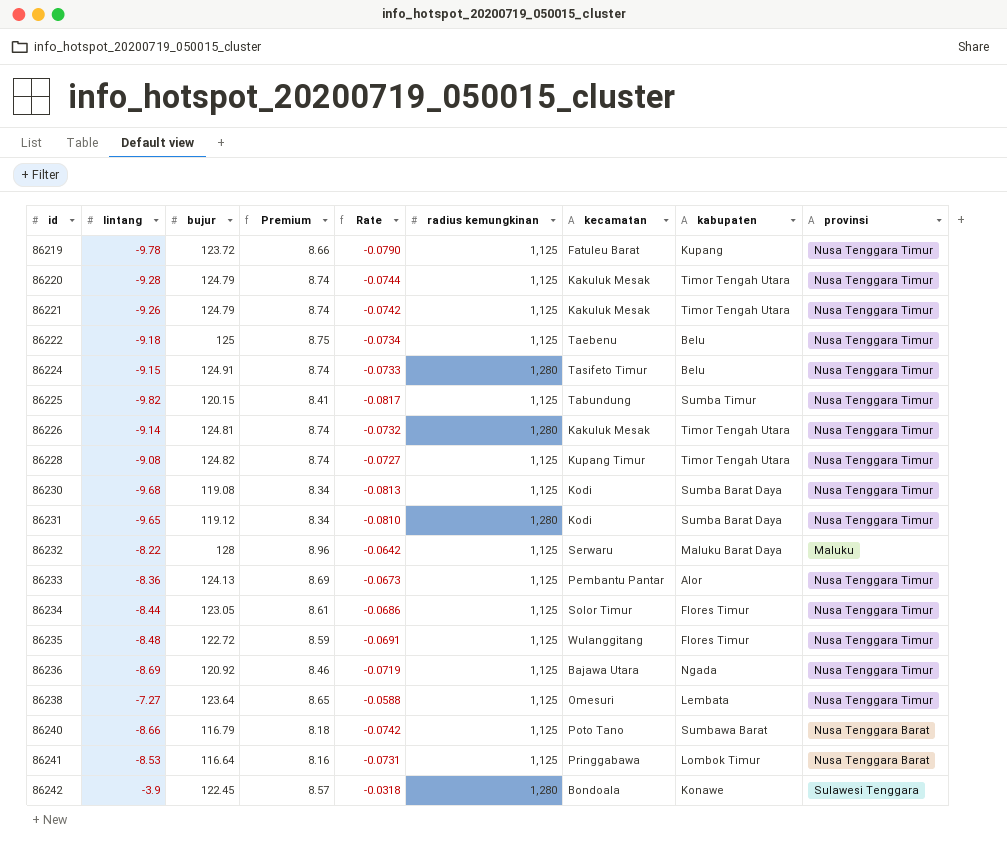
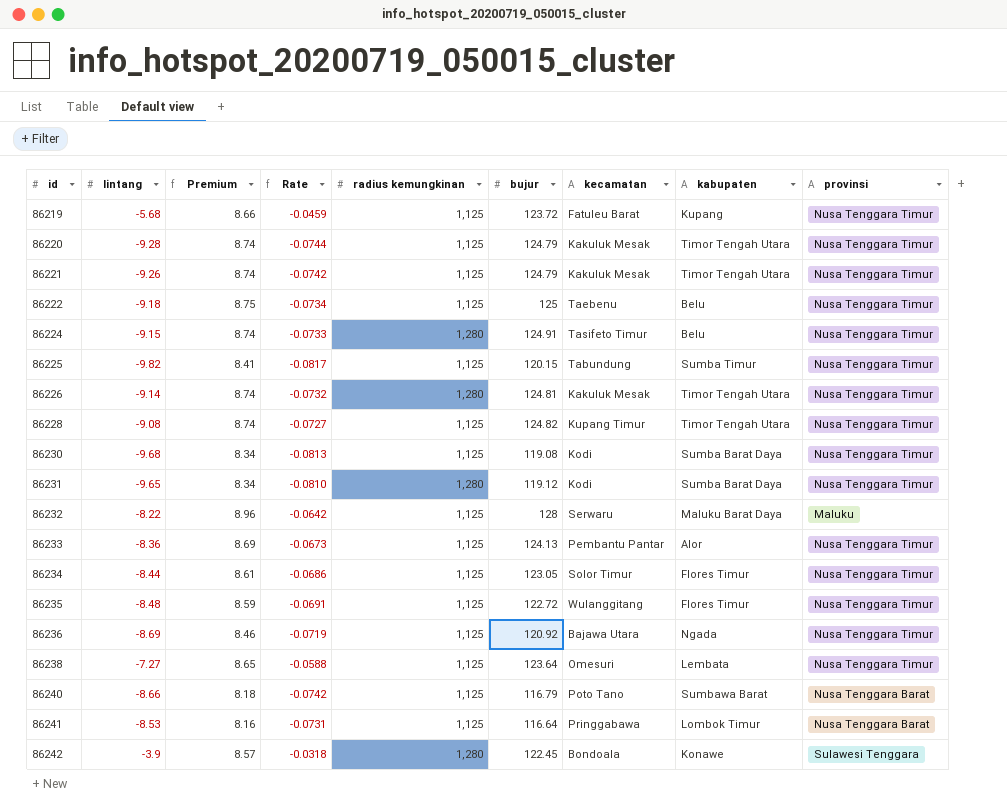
column bujur | position: 3 -> 6
86219 | lintang: -9.78 -> -5.68
86219 | Rate: -0.0790 -> -0.0459

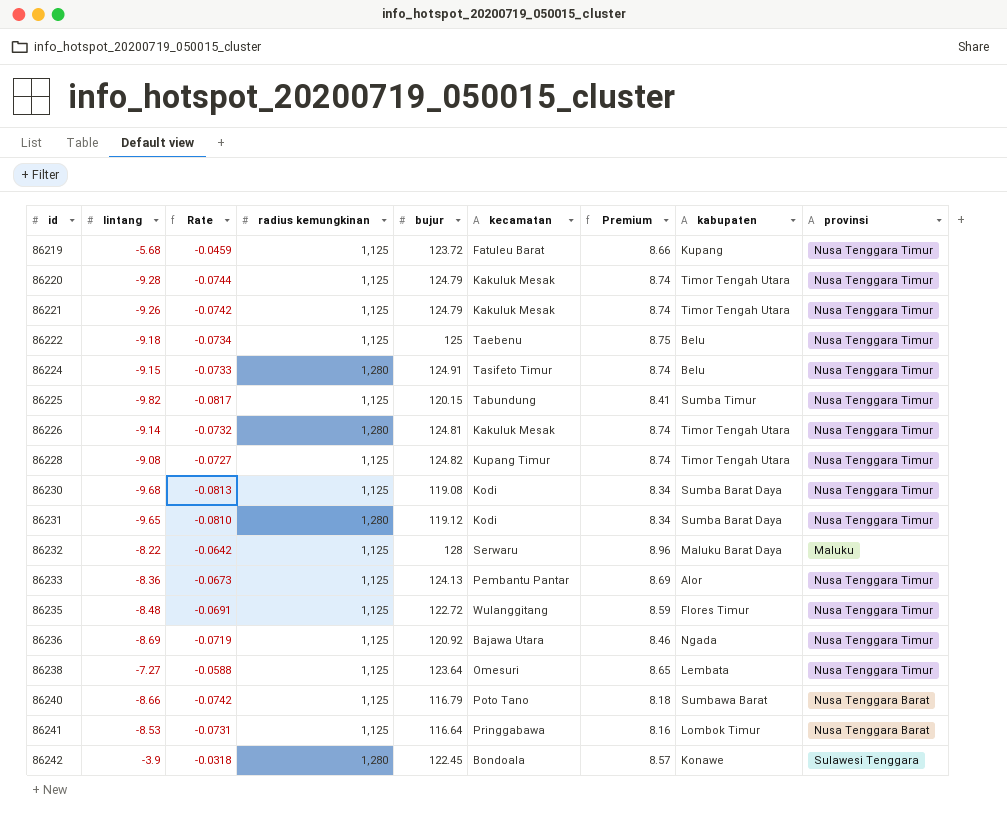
column Premium | position: 3 -> 7
row 86234: -8.44 | 8.61 | -0.0686 | 1,125 | 123.05 | Solor Timur | Flores Timur | Nusa Tenggara Timur -> none

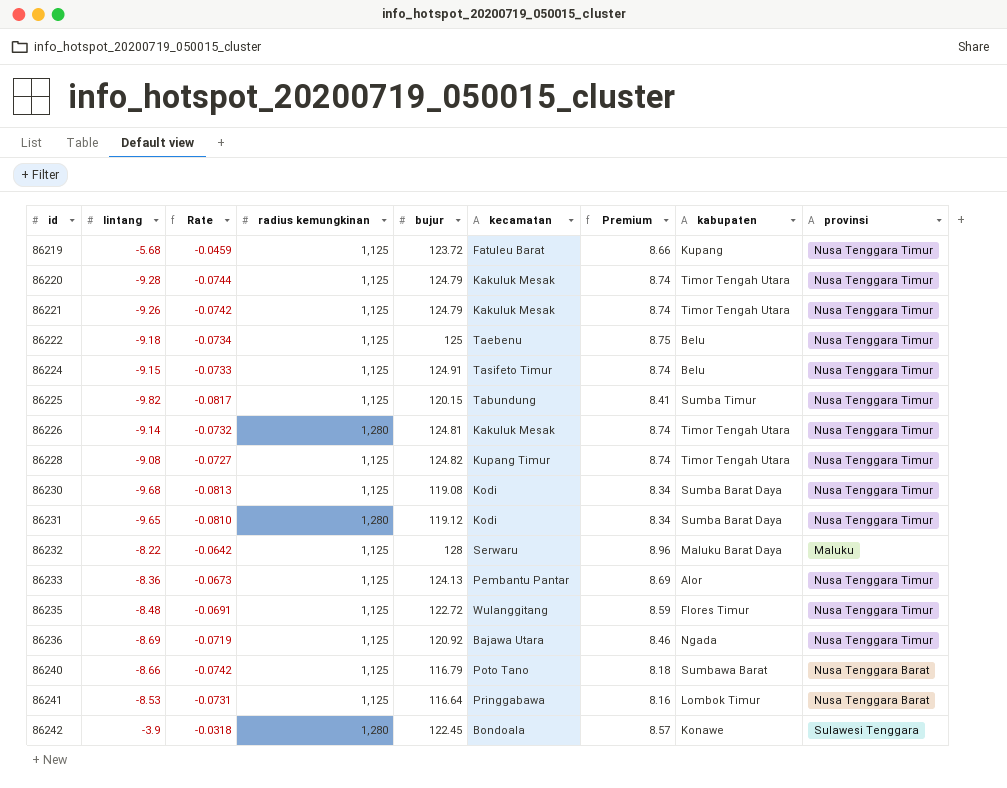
row 86238: -7.27 | -0.0588 | 1,125 | 123.64 | Omesuri | 8.65 | Lembata | Nusa Tenggara Timur -> none
86224 | radius kemungkinan: 1,280 -> 1,125

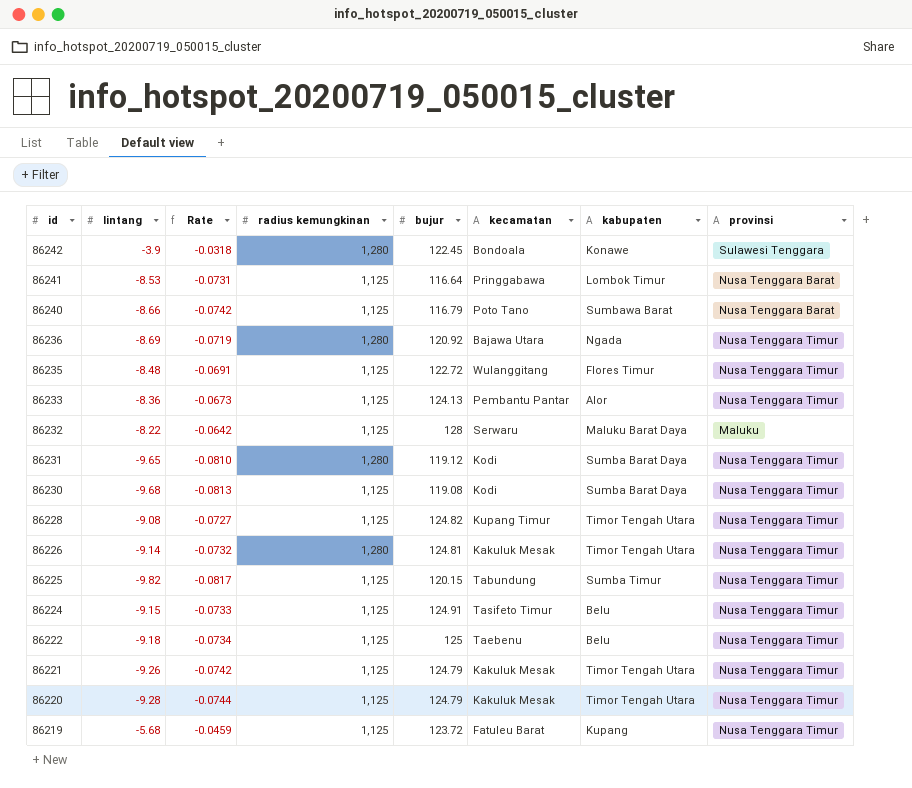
row order: id ascending -> id descending
column Premium | formula: [bujur] * 0.07 -> none
86236 | radius kemungkinan: 1,125 -> 1,280

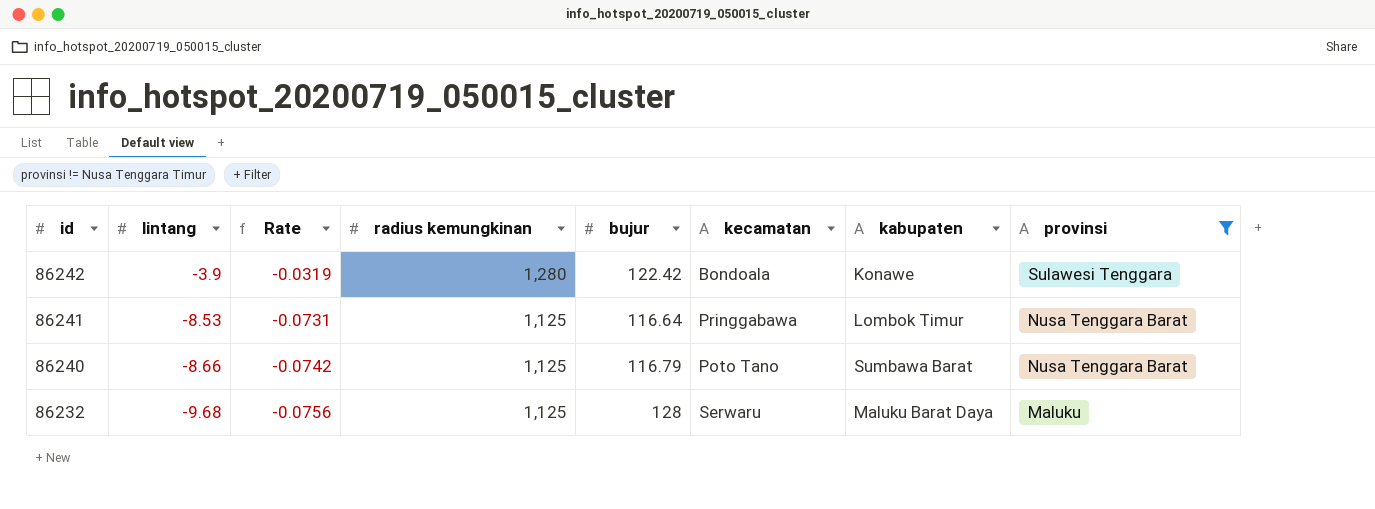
filter: none -> provinsi != Nusa Tenggara Timur
86242 | Rate: -0.0318 -> -0.0319
86242 | bujur: 122.45 -> 122.42
86232 | lintang: -8.22 -> -9.68
86232 | Rate: -0.0642 -> -0.0756

